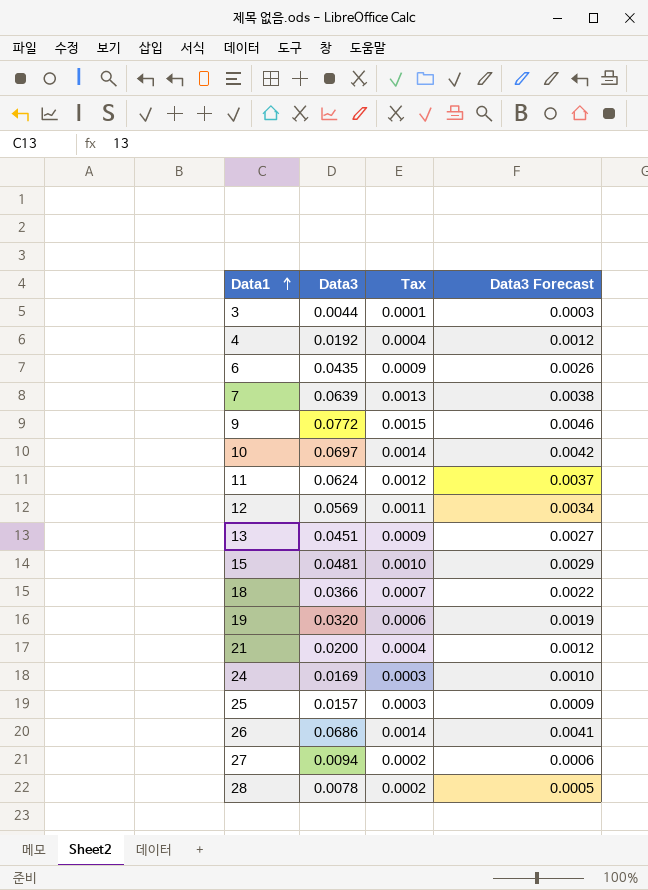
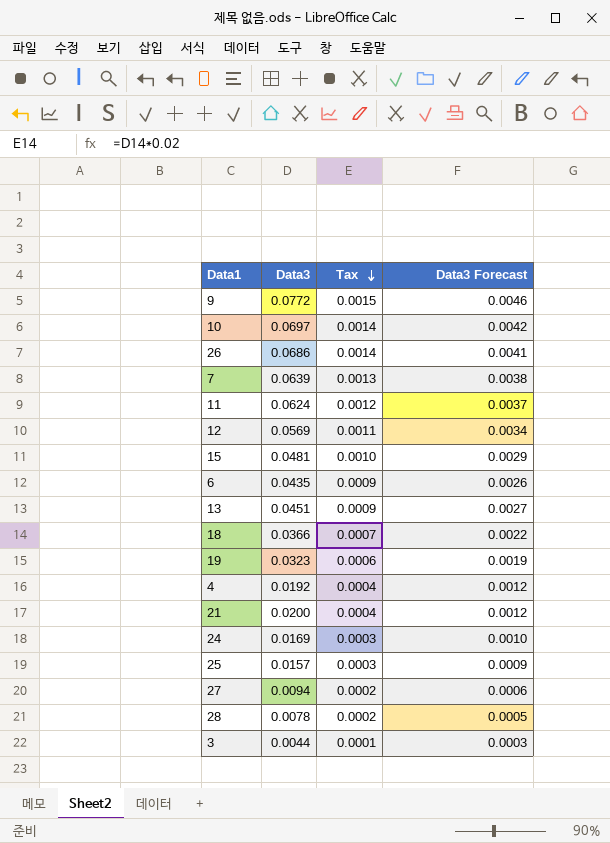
row order: Data1 ascending -> Tax descending
19 | Data3: 0.0320 -> 0.0323

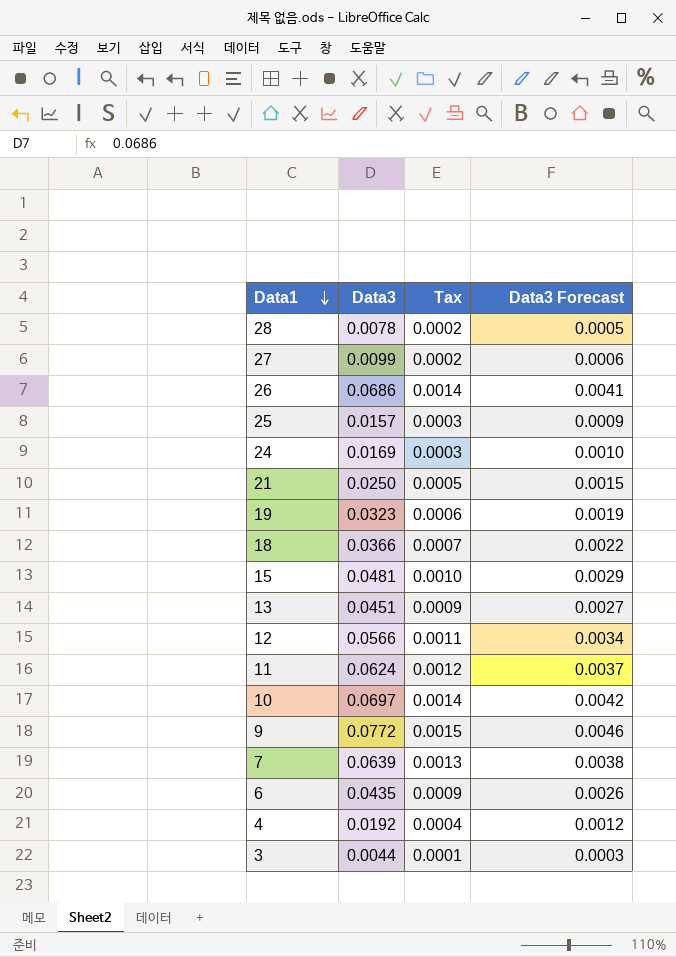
row order: Tax descending -> Data1 descending
27 | Data3: 0.0094 -> 0.0099
21 | Data3: 0.0200 -> 0.0250
21 | Tax: 0.0004 -> 0.0005
21 | Data3 Forecast: 0.0012 -> 0.0015
12 | Data3: 0.0569 -> 0.0566

